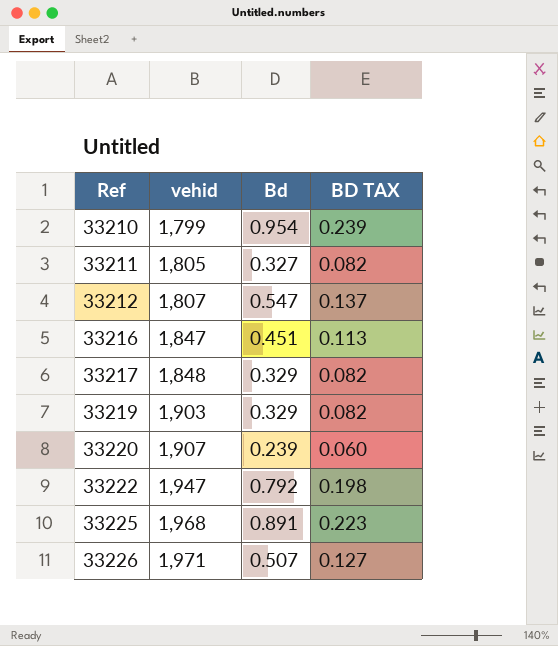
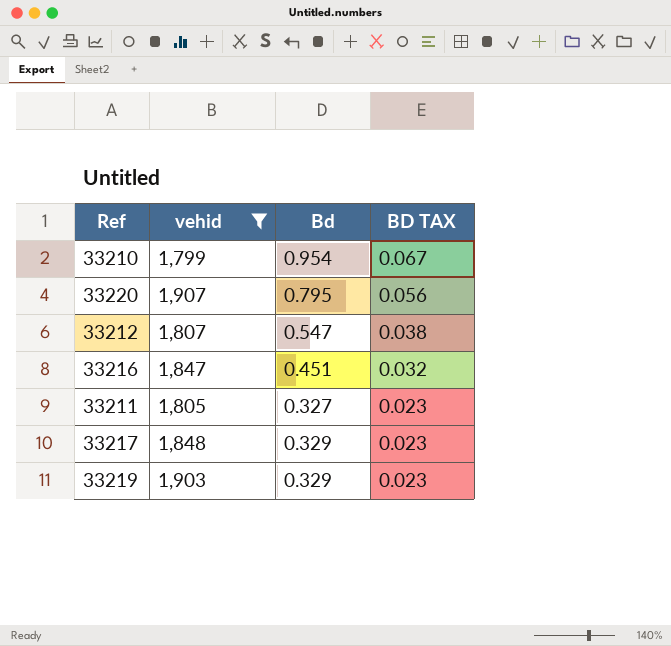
filter: none -> vehid <= 1,907
row order: Ref ascending -> BD TAX descending
column BD TAX | formula: [Bd] * 0.25 -> [Bd] * 0.07
33220 | Bd: 0.239 -> 0.795

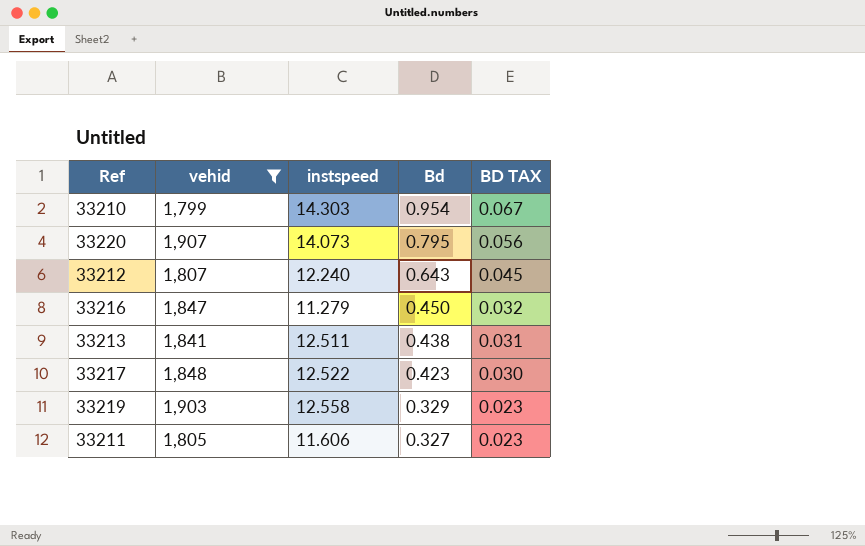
row order: BD TAX descending -> Bd descending
column instspeed | position: none -> 3
33212 | Bd: 0.547 -> 0.643
33212 | BD TAX: 0.038 -> 0.045
33216 | Bd: 0.451 -> 0.450
row 33213: none -> 1,841 | 12.511 | 0.438 | 0.031
33217 | Bd: 0.329 -> 0.423
33217 | BD TAX: 0.023 -> 0.030

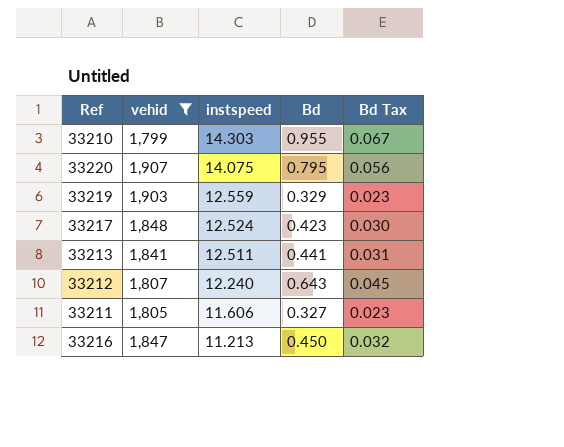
row order: Bd descending -> instspeed descending
column name: BD TAX -> Bd Tax
33210 | Bd: 0.954 -> 0.955
33220 | instspeed: 14.073 -> 14.075
33219 | instspeed: 12.558 -> 12.559
33217 | instspeed: 12.522 -> 12.524
33213 | Bd: 0.438 -> 0.441
33216 | instspeed: 11.279 -> 11.213

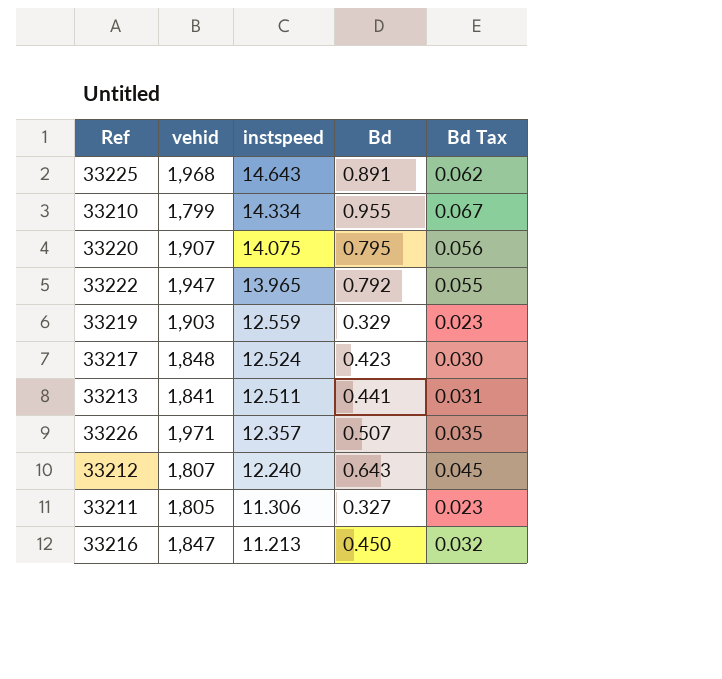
filter: vehid <= 1,907 -> none
33210 | instspeed: 14.303 -> 14.334
33211 | instspeed: 11.606 -> 11.306

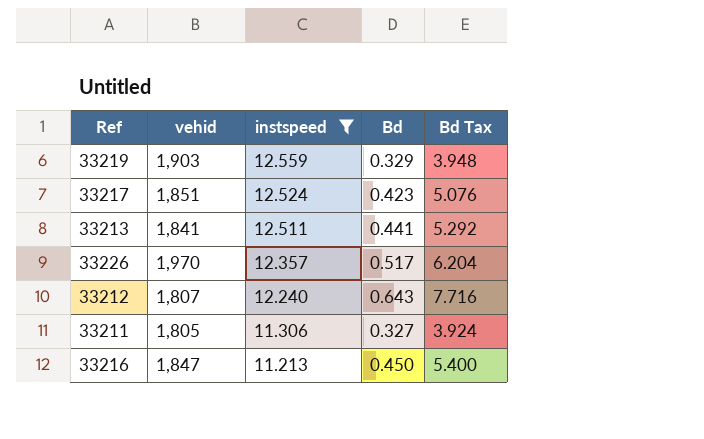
filter: none -> instspeed <= 12.559
column Bd Tax | formula: [Bd] * 0.07 -> [Bd] * 12
33217 | vehid: 1,848 -> 1,851
33226 | vehid: 1,971 -> 1,970
33226 | Bd: 0.507 -> 0.517

